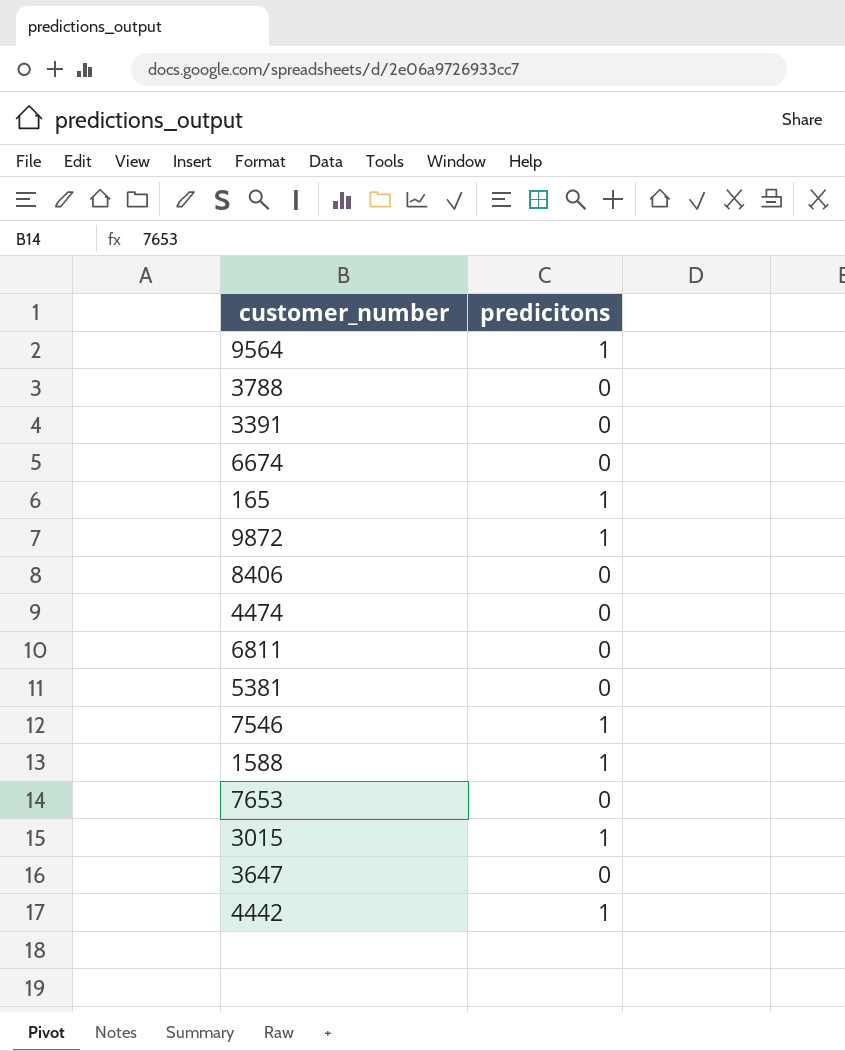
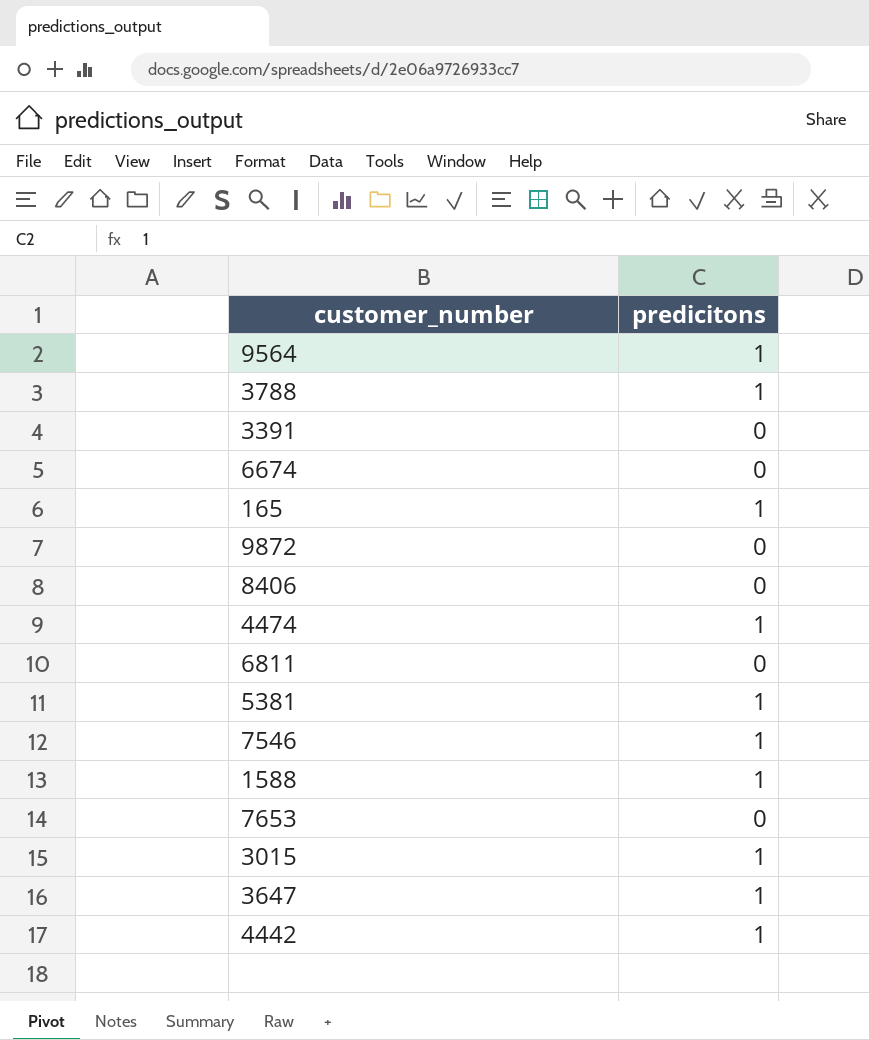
3788 | predicitons: 0 -> 1
9872 | predicitons: 1 -> 0
4474 | predicitons: 0 -> 1
5381 | predicitons: 0 -> 1
3647 | predicitons: 0 -> 1

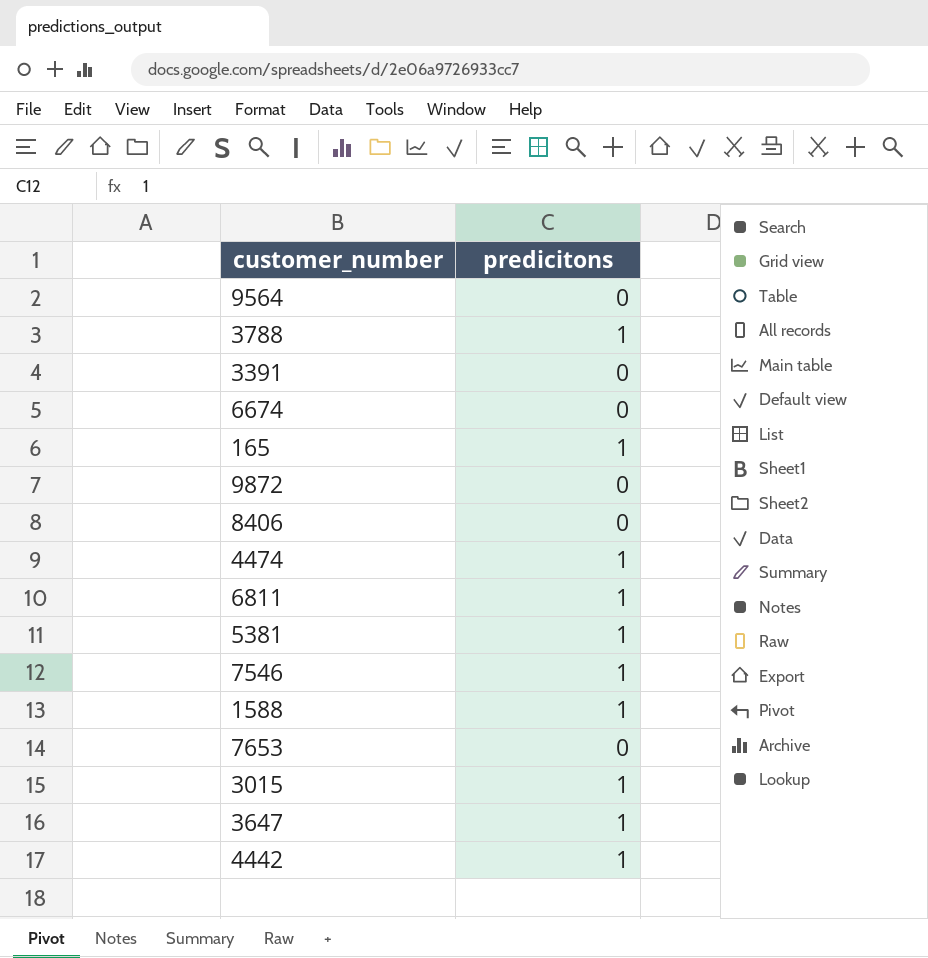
9564 | predicitons: 1 -> 0
6811 | predicitons: 0 -> 1

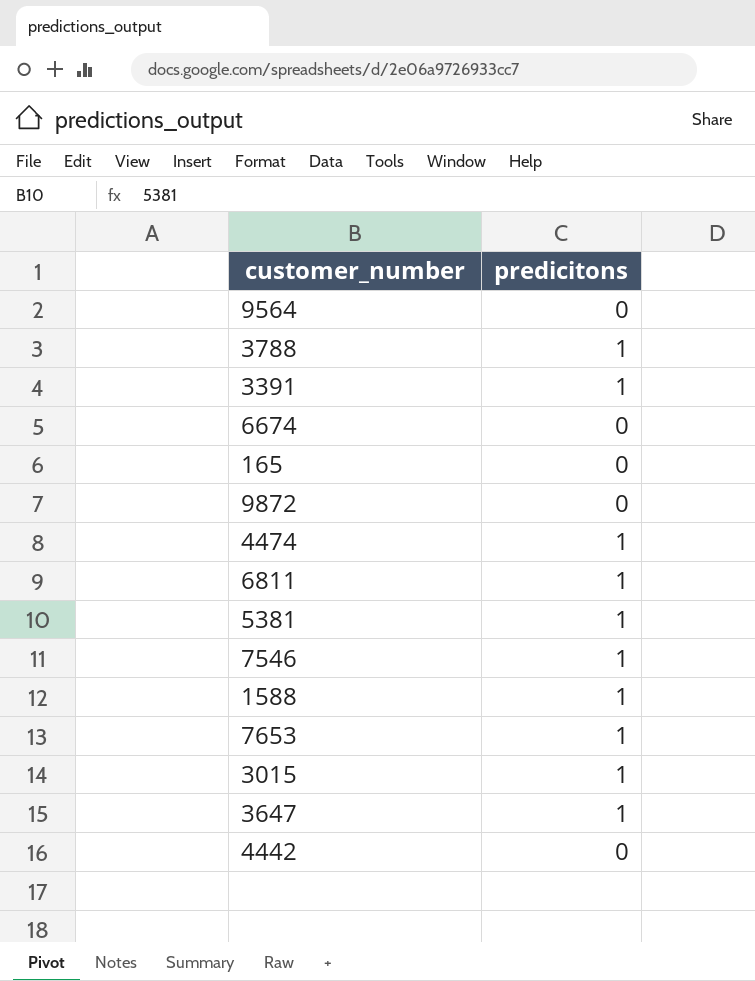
row 8406: 0 -> none
3391 | predicitons: 0 -> 1
165 | predicitons: 1 -> 0
7653 | predicitons: 0 -> 1
4442 | predicitons: 1 -> 0

